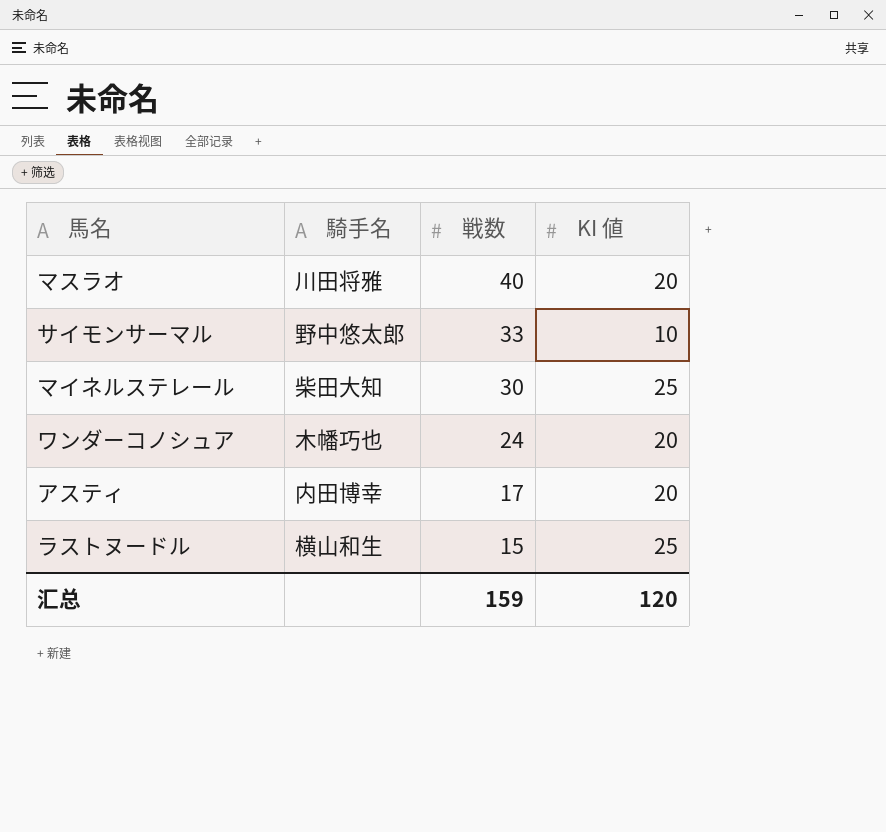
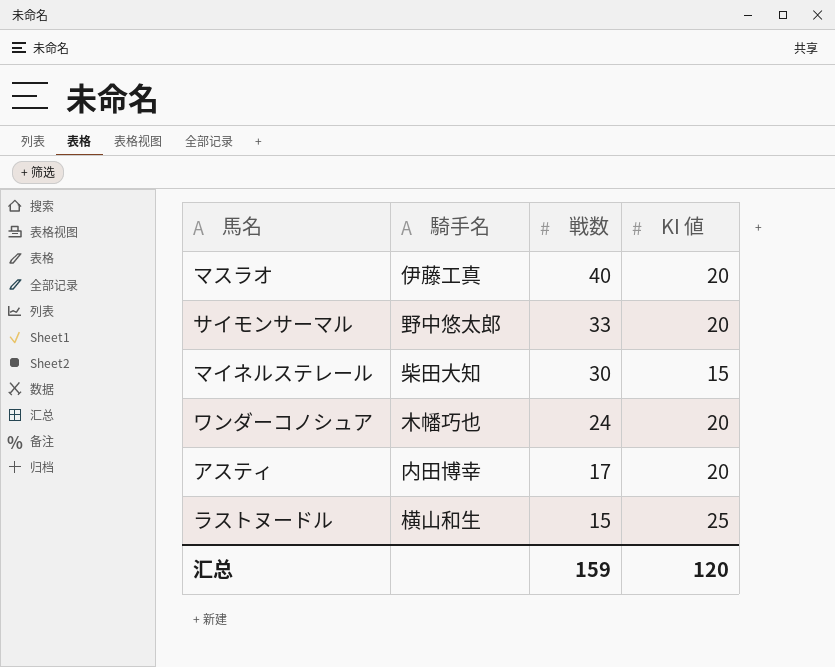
マスラオ | 騎手名: 川田将雅 -> 伊藤工真
サイモンサーマル | KI 値: 10 -> 20
マイネルステレール | KI 値: 25 -> 15

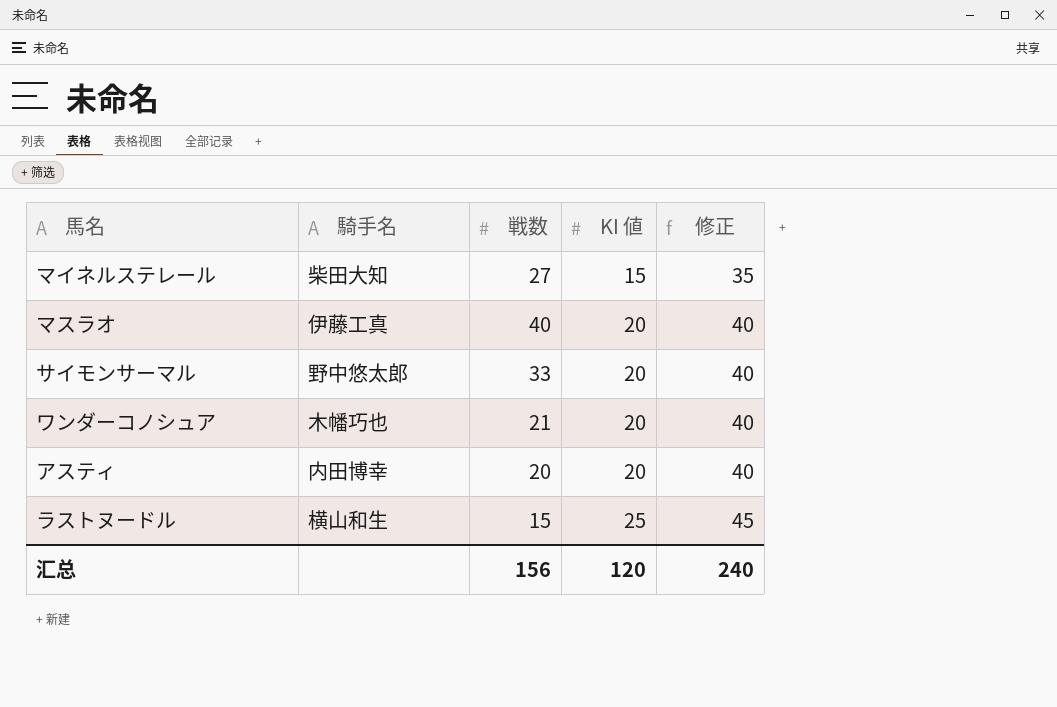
row order: 戦数 descending -> KI 値 ascending
column 修正 | formula: none -> [KI 値] + 20
マイネルステレール | 戦数: 30 -> 27
ワンダーコノシュア | 戦数: 24 -> 21
アスティ | 戦数: 17 -> 20
汇总 | 戦数: 159 -> 156

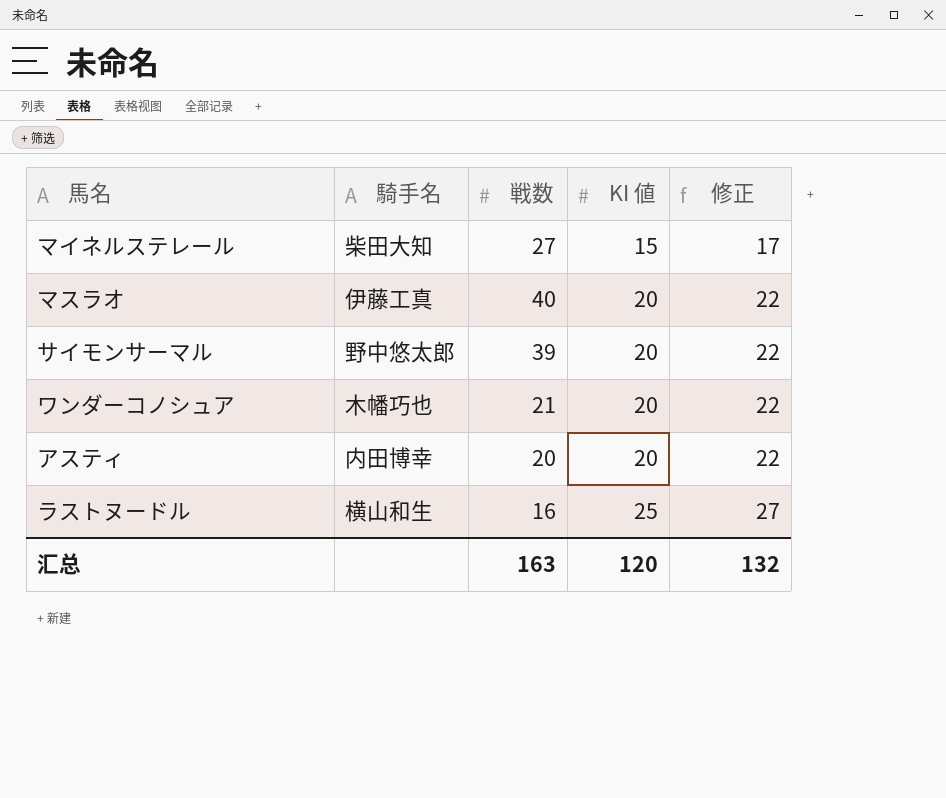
column 修正 | formula: [KI 値] + 20 -> [KI 値] + 2
サイモンサーマル | 戦数: 33 -> 39
ラストヌードル | 戦数: 15 -> 16
汇总 | 戦数: 156 -> 163
汇总 | 修正: 240 -> 132

